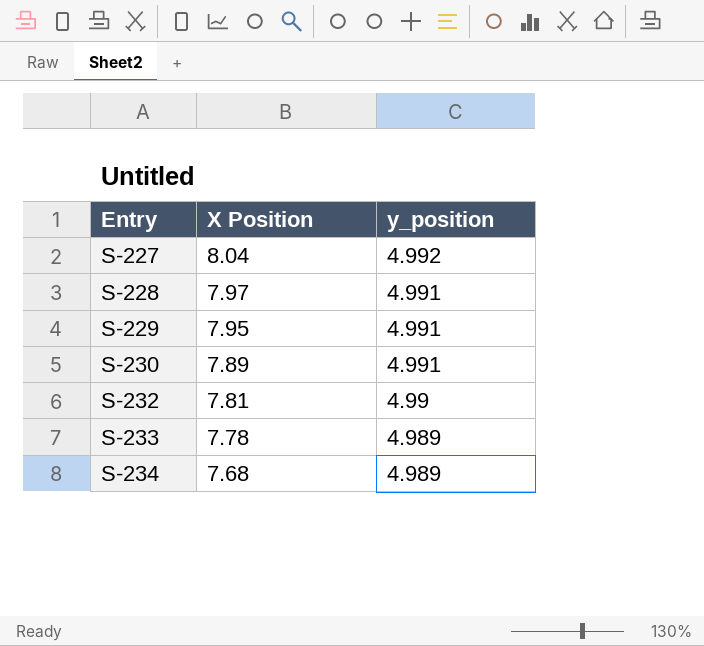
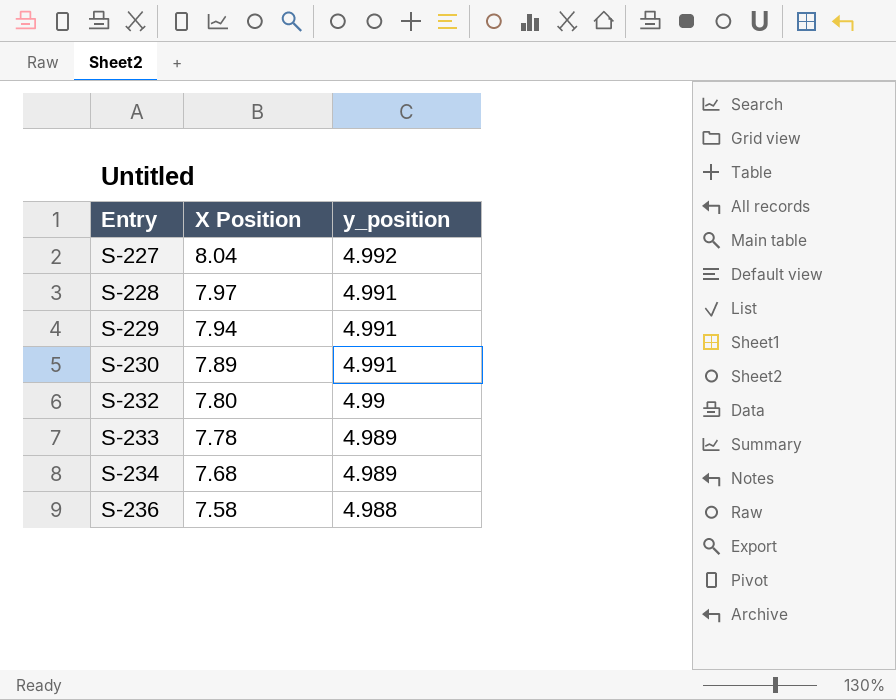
S-229 | X Position: 7.95 -> 7.94
S-232 | X Position: 7.81 -> 7.80
row S-236: none -> 7.58 | 4.988

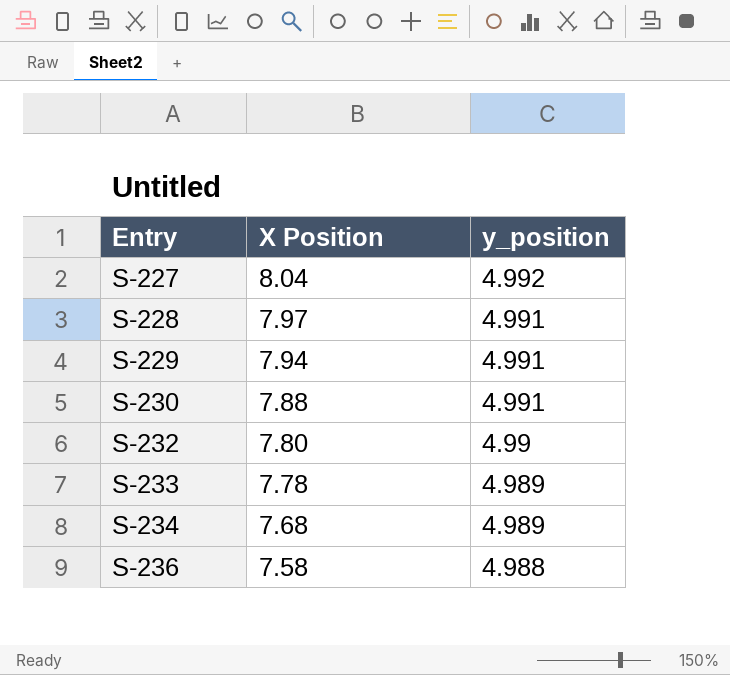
S-230 | X Position: 7.89 -> 7.88

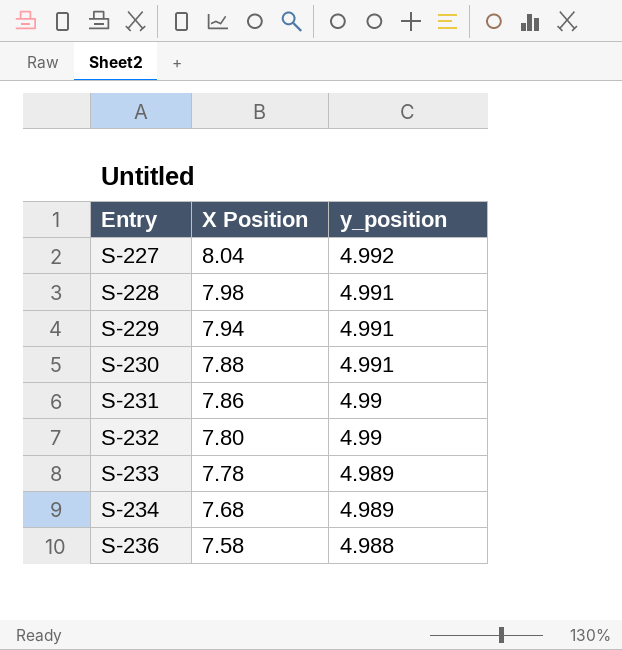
S-228 | X Position: 7.97 -> 7.98
row S-231: none -> 7.86 | 4.99

